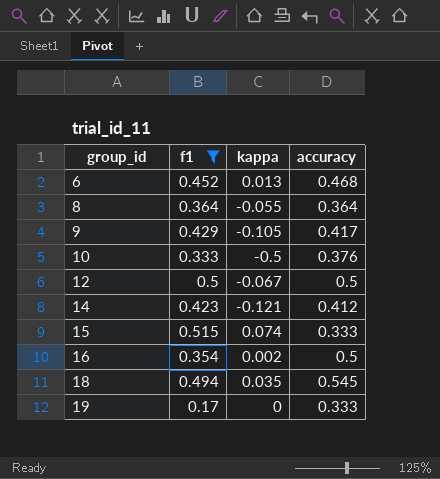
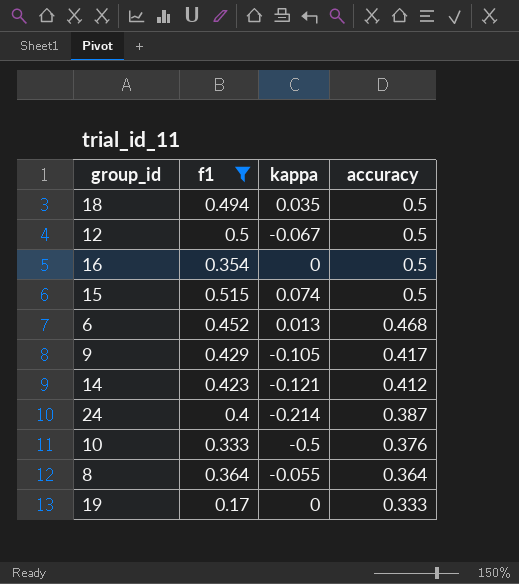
row order: group_id ascending -> accuracy descending
18 | accuracy: 0.545 -> 0.5
16 | kappa: 0.002 -> 0
15 | accuracy: 0.333 -> 0.5
row 24: none -> 0.4 | -0.214 | 0.387

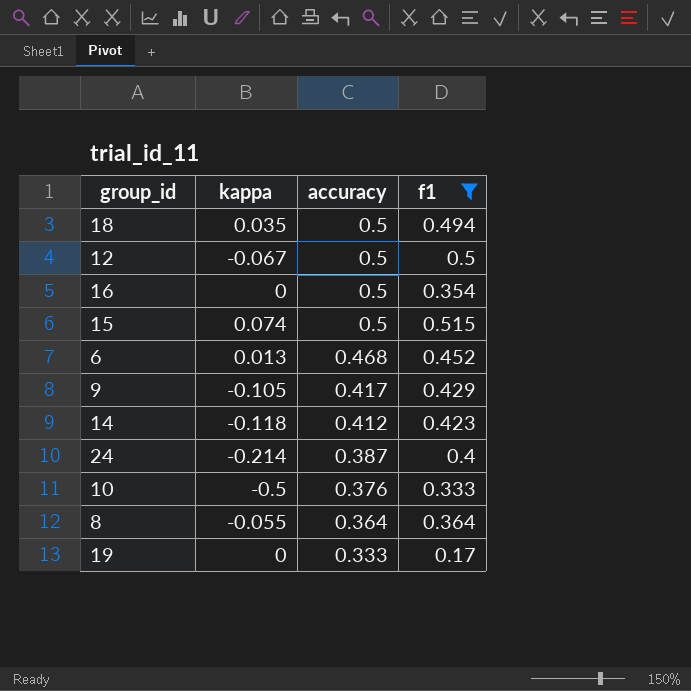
column f1 | position: 2 -> 4
14 | kappa: -0.121 -> -0.118

